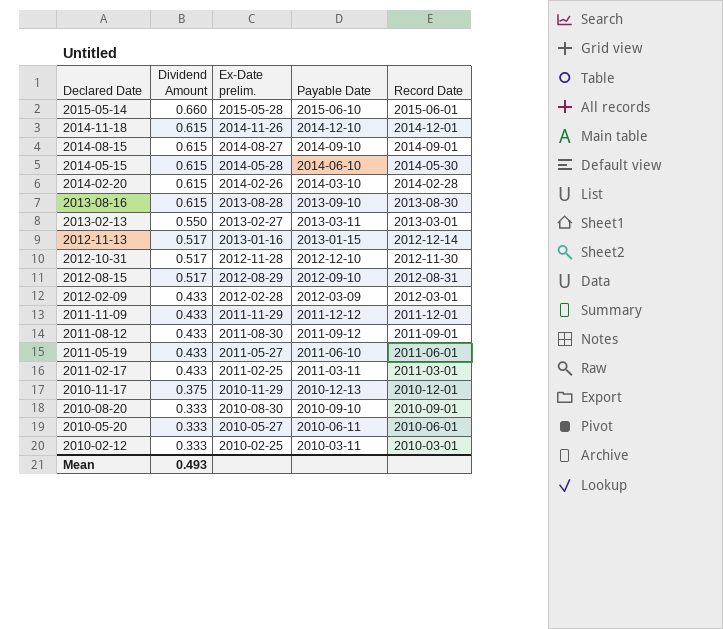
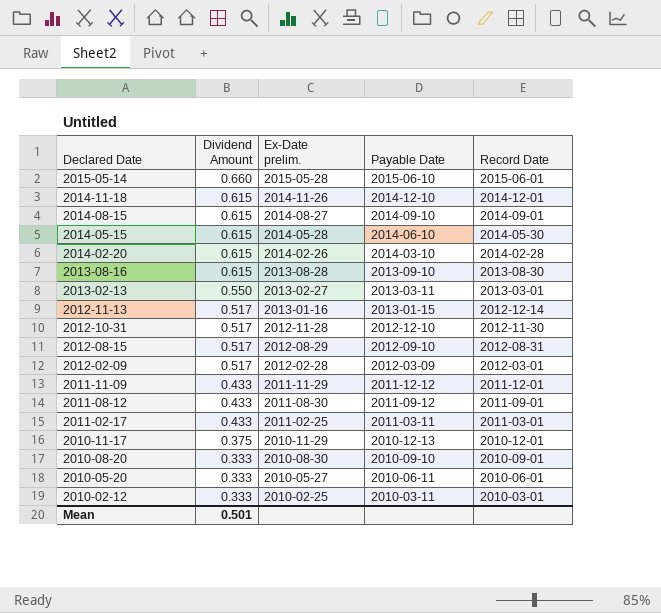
row 2011-05-19: 0.433 | 2011-05-27 | 2011-06-10 | 2011-06-01 -> none
2012-02-09 | Dividend Amount: 0.433 -> 0.517
Mean | Dividend Amount: 0.493 -> 0.501

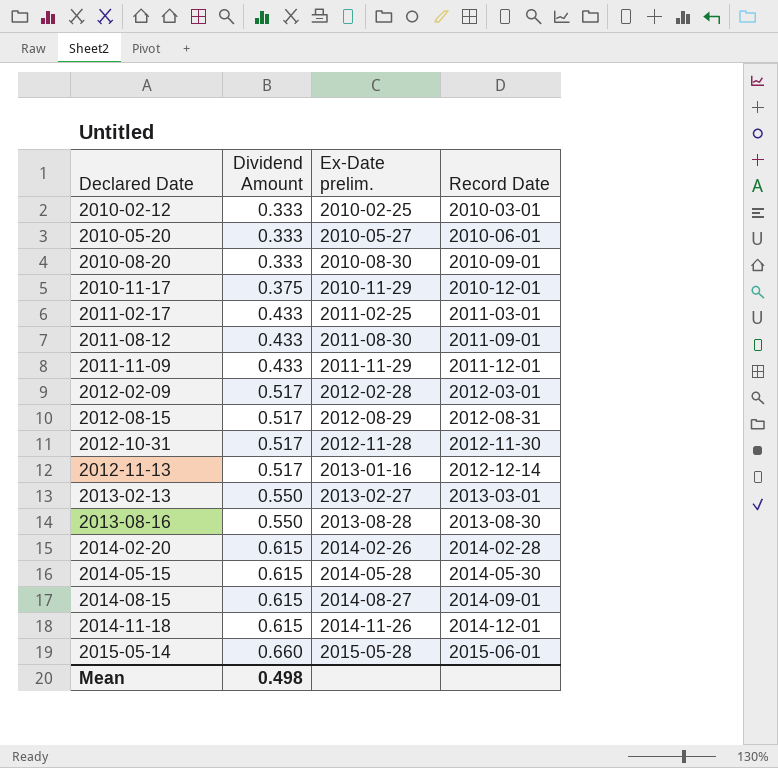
row order: Declared Date descending -> Declared Date ascending
column Payable Date | position: 4 -> none
2013-08-16 | Dividend Amount: 0.615 -> 0.550
Mean | Dividend Amount: 0.501 -> 0.498

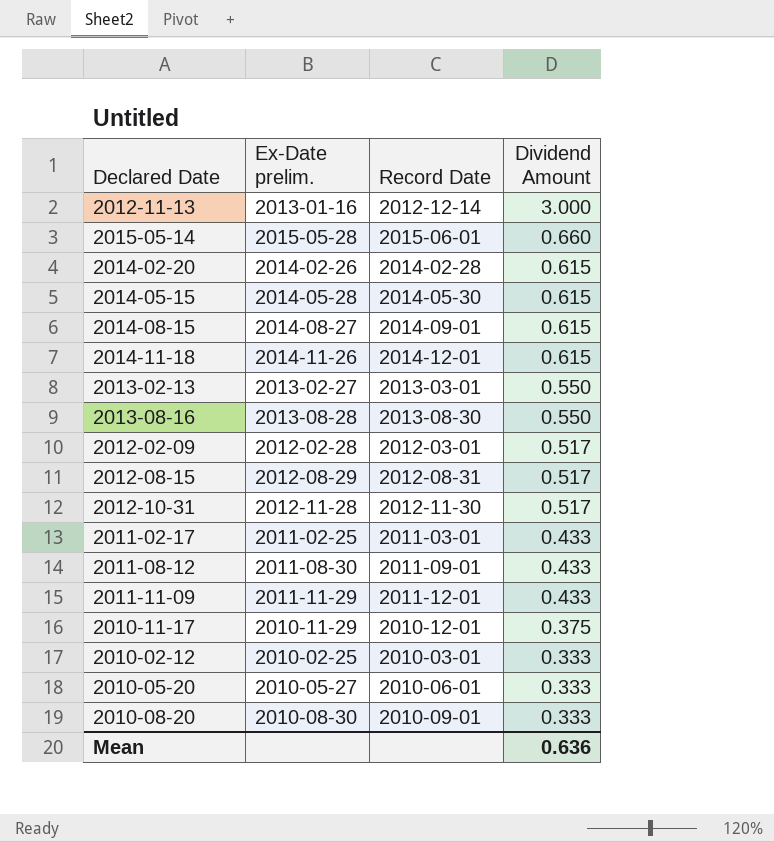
row order: Declared Date ascending -> Dividend Amount descending
column Dividend Amount | position: 2 -> 4
2012-11-13 | Dividend Amount: 0.517 -> 3.000
Mean | Dividend Amount: 0.498 -> 0.636

